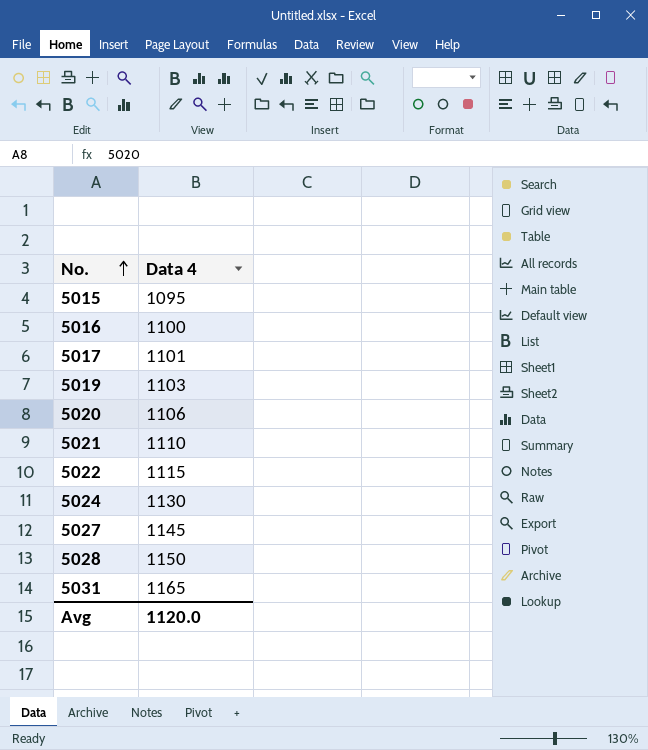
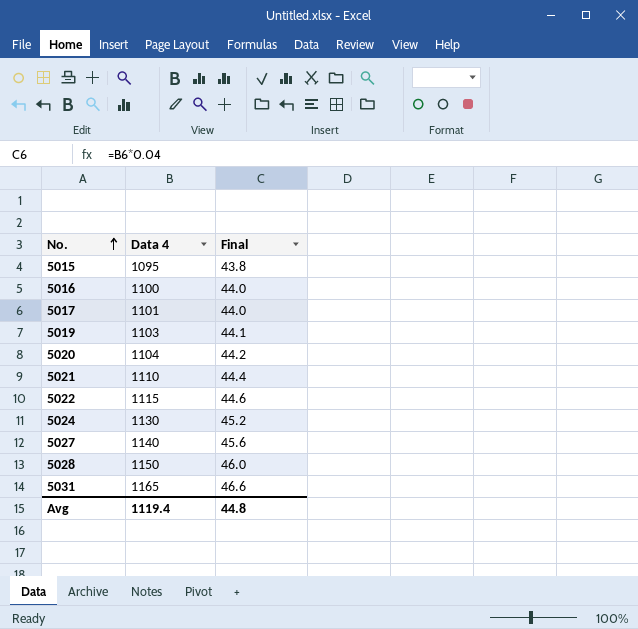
column Final | formula: none -> [Data 4] * 0.04
5020 | Data 4: 1106 -> 1104
5027 | Data 4: 1145 -> 1140
Avg | Data 4: 1120.0 -> 1119.4

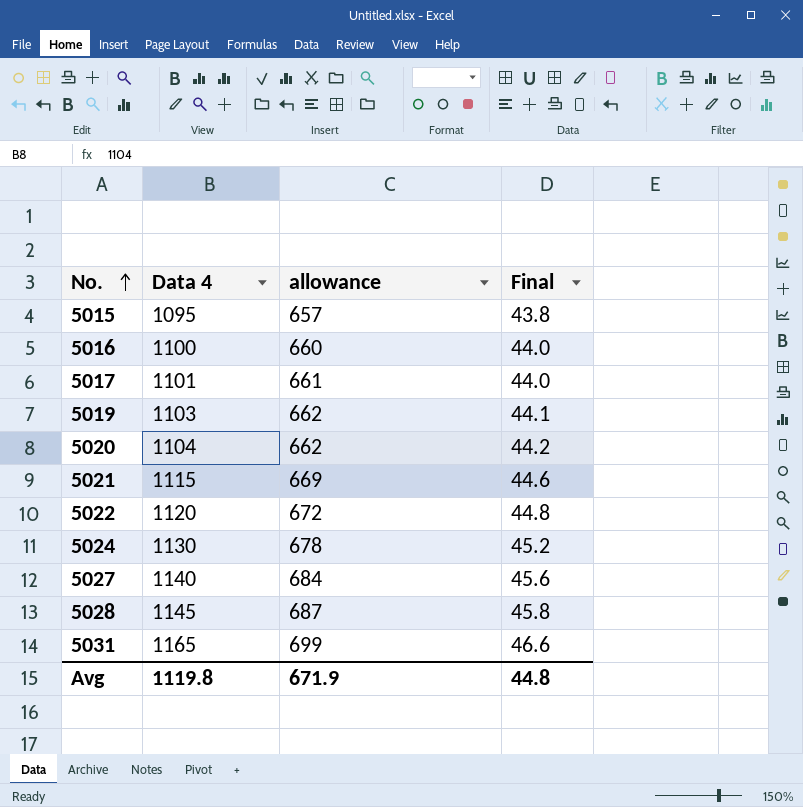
column allowance | formula: none -> [Data 4] * 0.6
5021 | Data 4: 1110 -> 1115
5021 | Final: 44.4 -> 44.6
5022 | Data 4: 1115 -> 1120
5022 | Final: 44.6 -> 44.8
5028 | Data 4: 1150 -> 1145
5028 | Final: 46.0 -> 45.8
Avg | Data 4: 1119.4 -> 1119.8

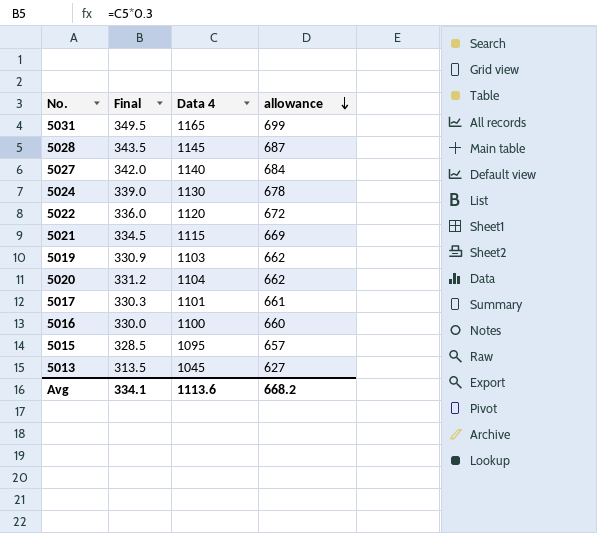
row order: No. ascending -> allowance descending
column Final | formula: [Data 4] * 0.04 -> [Data 4] * 0.3
column Final | position: 4 -> 2
row 5013: none -> 313.5 | 1045 | 627
Avg | Final: 44.8 -> 334.1
Avg | Data 4: 1119.8 -> 1113.6
Avg | allowance: 671.9 -> 668.2

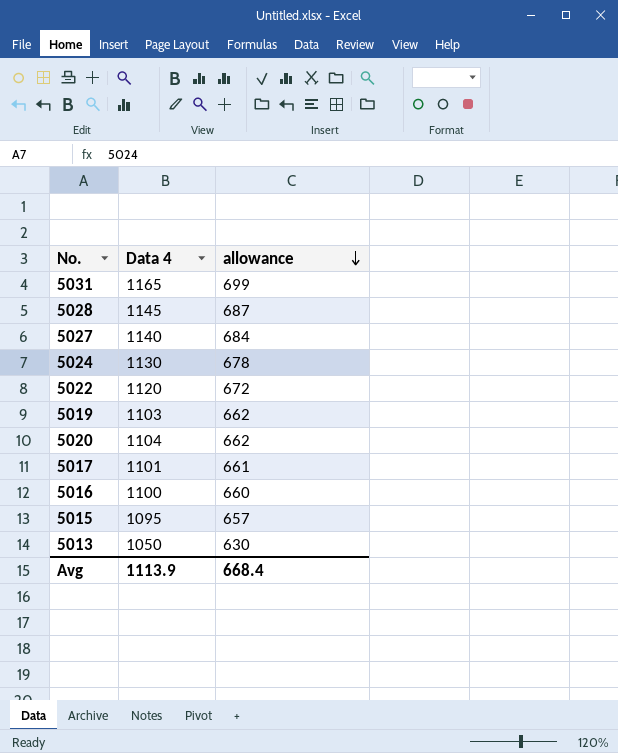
column Final | formula: [Data 4] * 0.3 -> none
row 5021: 334.5 | 1115 | 669 -> none
5013 | Data 4: 1045 -> 1050
5013 | allowance: 627 -> 630
Avg | Data 4: 1113.6 -> 1113.9
Avg | allowance: 668.2 -> 668.4

